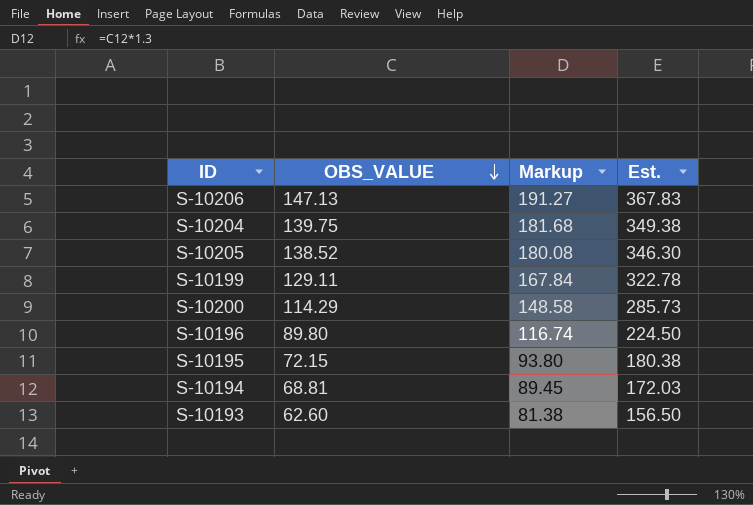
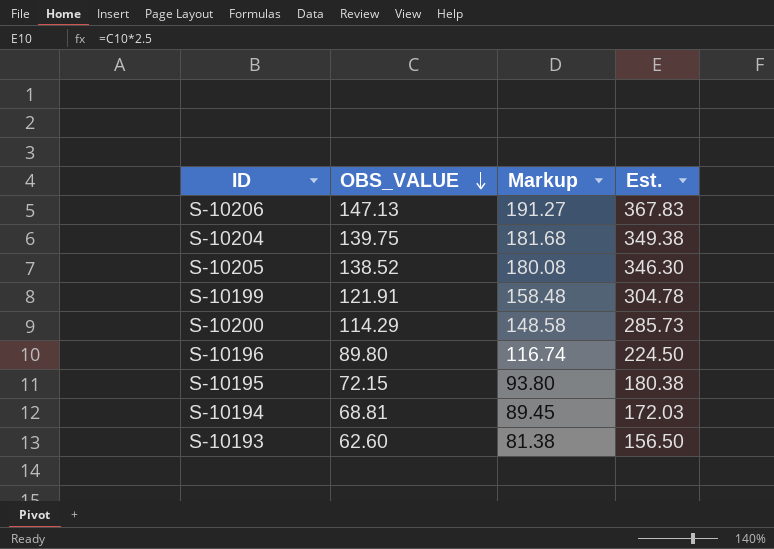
S-10199 | OBS_VALUE: 129.11 -> 121.91
S-10199 | Markup: 167.84 -> 158.48
S-10199 | Est.: 322.78 -> 304.78

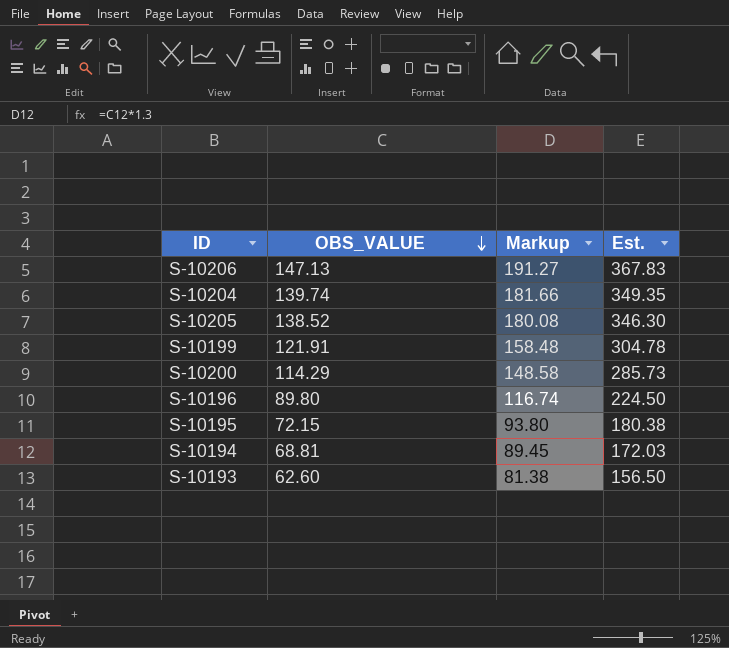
S-10204 | OBS_VALUE: 139.75 -> 139.74
S-10204 | Markup: 181.68 -> 181.66
S-10204 | Est.: 349.38 -> 349.35

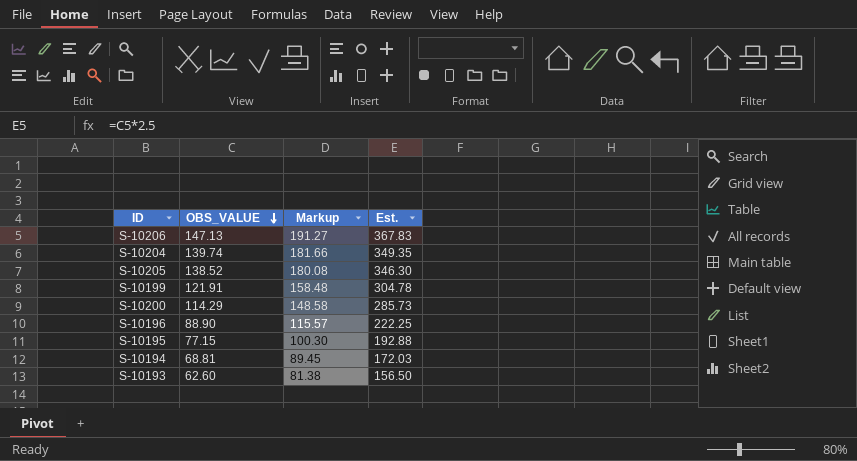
S-10196 | OBS_VALUE: 89.80 -> 88.90
S-10196 | Markup: 116.74 -> 115.57
S-10196 | Est.: 224.50 -> 222.25
S-10195 | OBS_VALUE: 72.15 -> 77.15
S-10195 | Markup: 93.80 -> 100.30
S-10195 | Est.: 180.38 -> 192.88

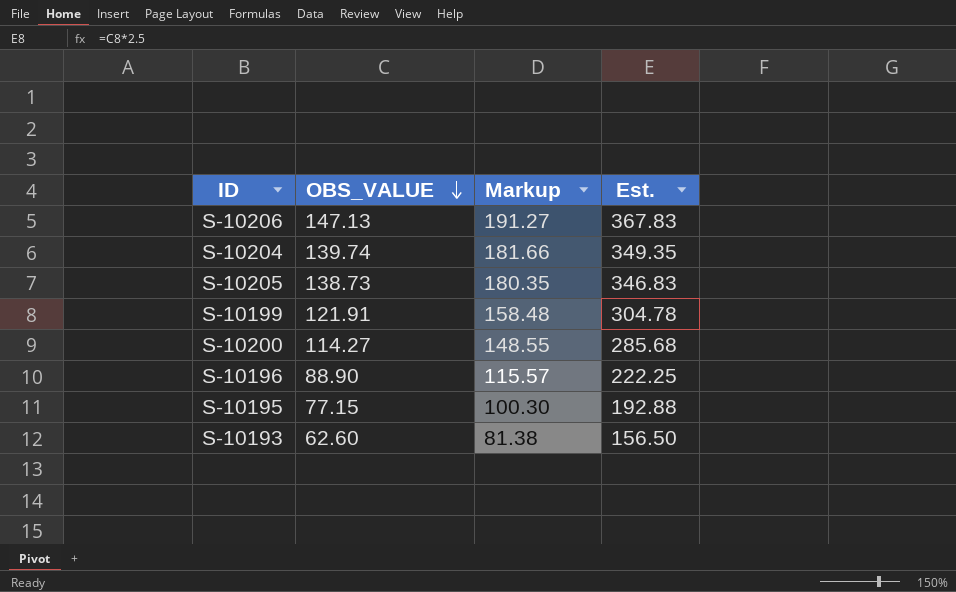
row S-10194: 68.81 | 89.45 | 172.03 -> none
S-10205 | OBS_VALUE: 138.52 -> 138.73
S-10205 | Markup: 180.08 -> 180.35
S-10205 | Est.: 346.30 -> 346.83
S-10200 | OBS_VALUE: 114.29 -> 114.27
S-10200 | Markup: 148.58 -> 148.55
S-10200 | Est.: 285.73 -> 285.68

